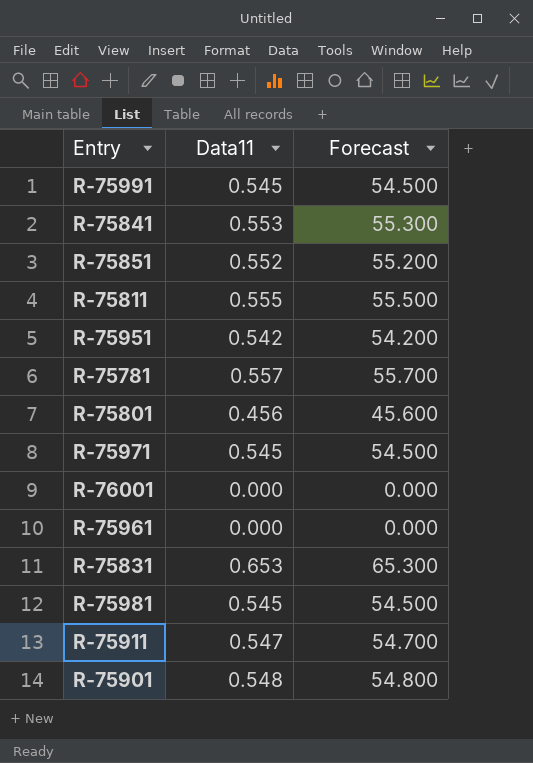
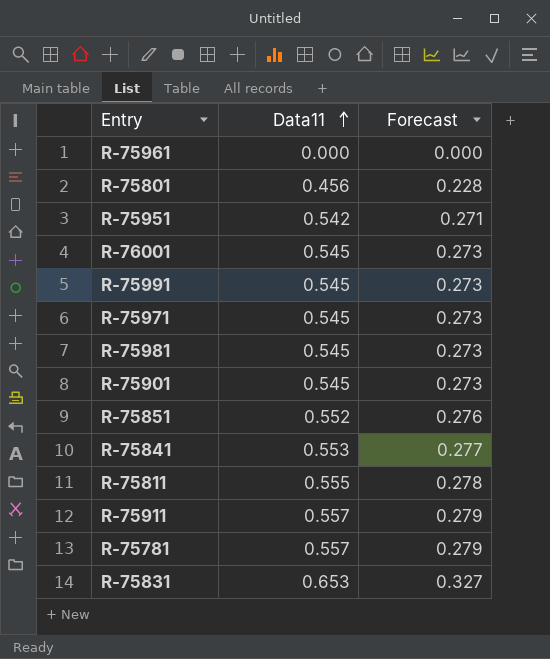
row order: none -> Data11 ascending
column Forecast | formula: [Data11] * 100 -> [Data11] * 0.5
R-76001 | Data11: 0.000 -> 0.545
R-75901 | Data11: 0.548 -> 0.545
R-75911 | Data11: 0.547 -> 0.557

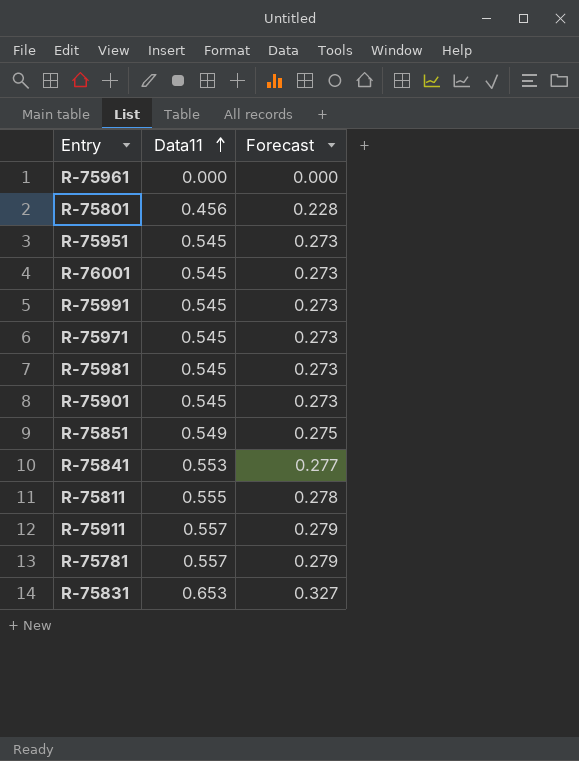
R-75951 | Data11: 0.542 -> 0.545
R-75951 | Forecast: 0.271 -> 0.273
R-75851 | Data11: 0.552 -> 0.549
R-75851 | Forecast: 0.276 -> 0.275

